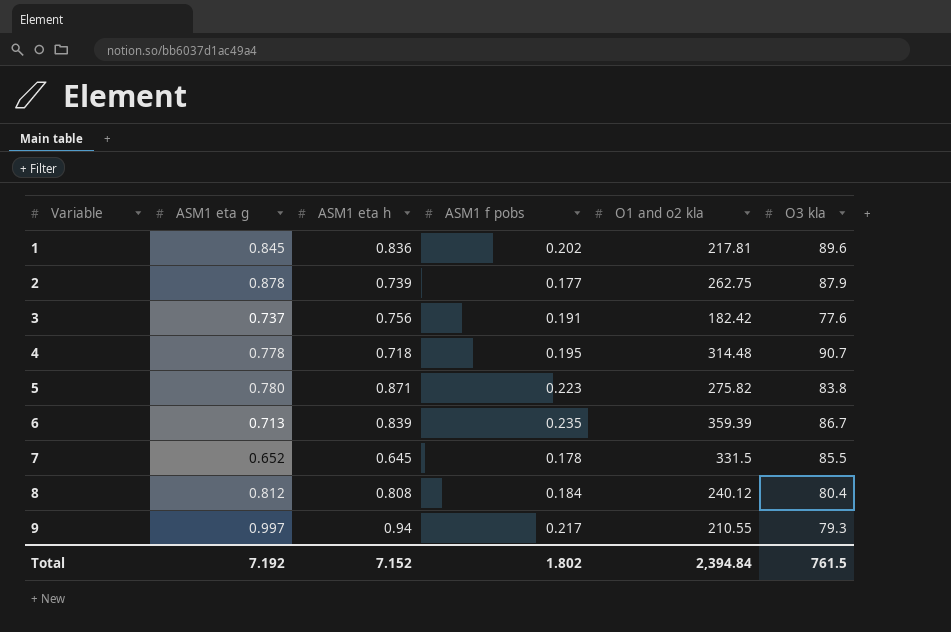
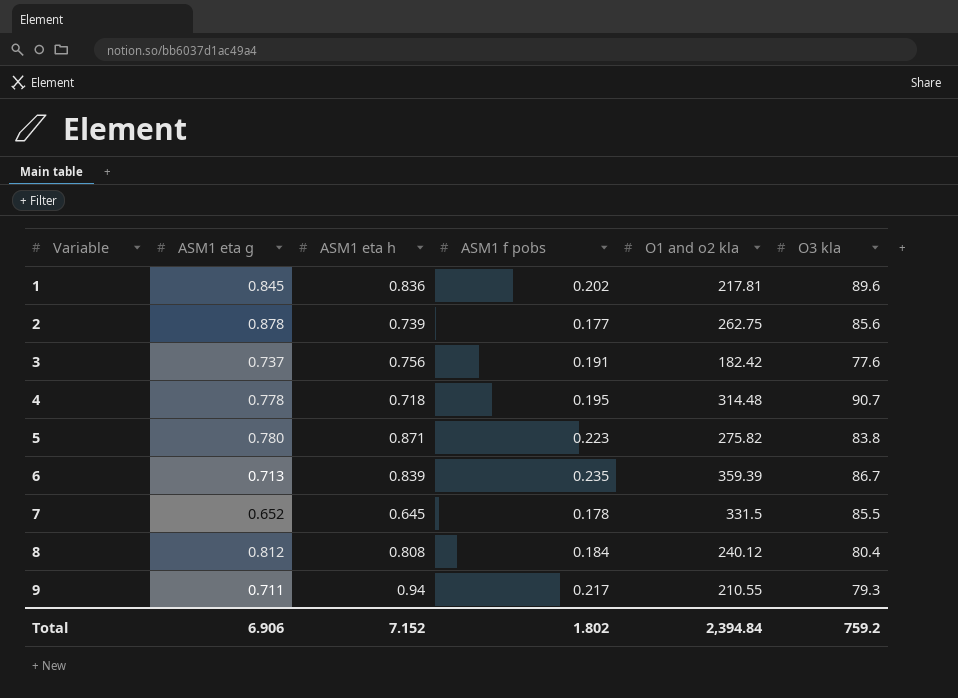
2 | O3 kla: 87.9 -> 85.6
9 | ASM1 eta g: 0.997 -> 0.711
Total | ASM1 eta g: 7.192 -> 6.906
Total | O3 kla: 761.5 -> 759.2

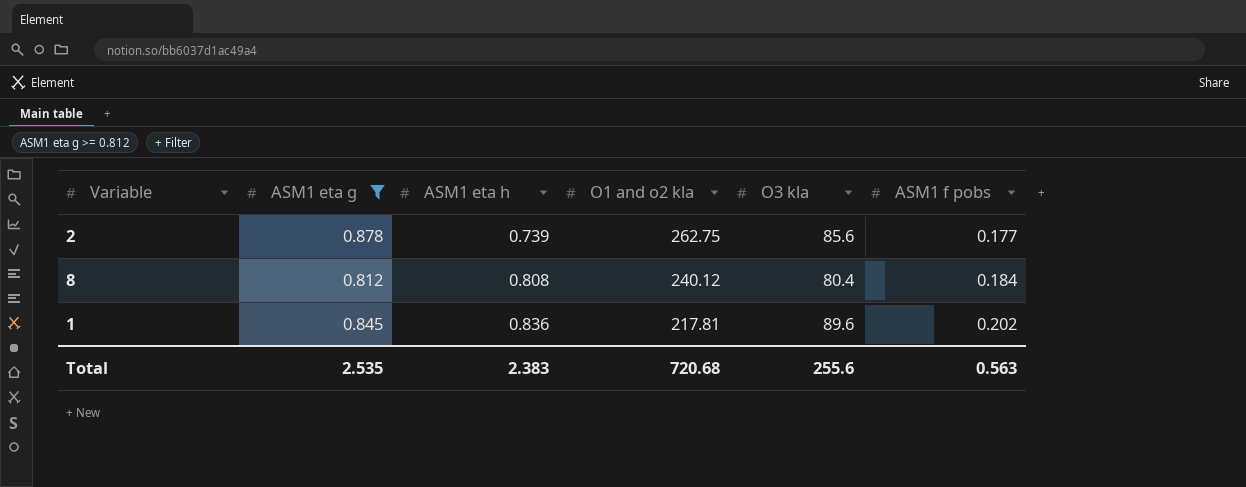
filter: none -> ASM1 eta g >= 0.812
row order: Variable ascending -> ASM1 eta h ascending
column ASM1 f pobs | position: 4 -> 6
Total | ASM1 eta g: 6.906 -> 2.535
Total | ASM1 eta h: 7.152 -> 2.383
Total | O1 and o2 kla: 2,394.84 -> 720.68
Total | O3 kla: 759.2 -> 255.6
Total | ASM1 f pobs: 1.802 -> 0.563

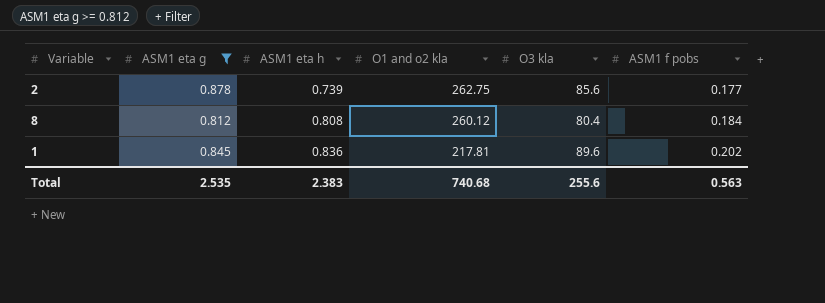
8 | O1 and o2 kla: 240.12 -> 260.12
Total | O1 and o2 kla: 720.68 -> 740.68

